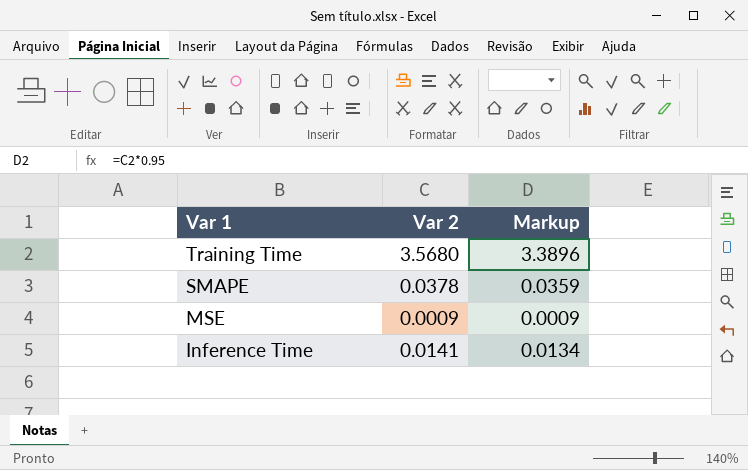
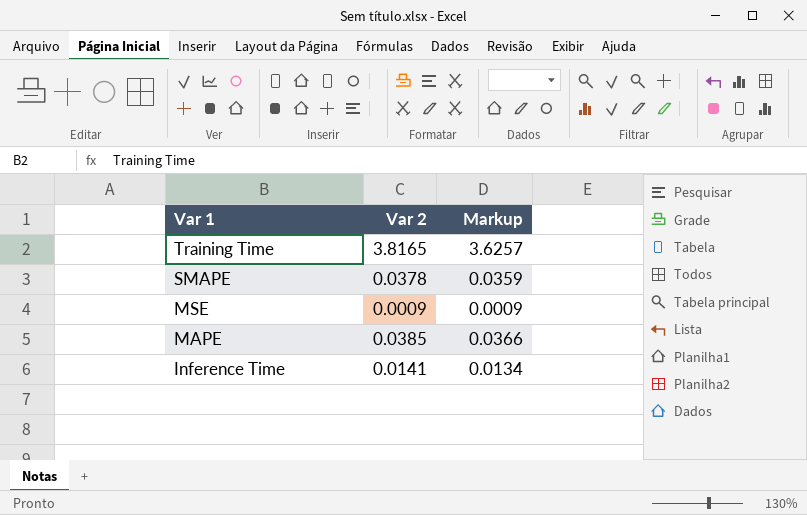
Training Time | Var 2: 3.5680 -> 3.8165
Training Time | Markup: 3.3896 -> 3.6257
row MAPE: none -> 0.0385 | 0.0366

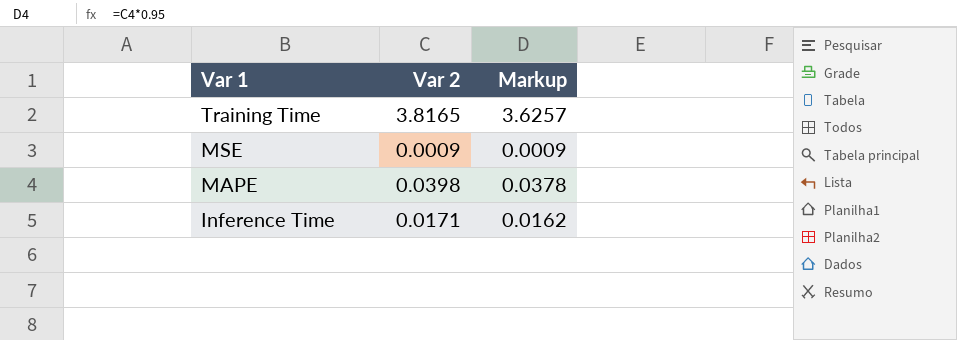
row SMAPE: 0.0378 | 0.0359 -> none
MAPE | Var 2: 0.0385 -> 0.0398
MAPE | Markup: 0.0366 -> 0.0378
Inference Time | Var 2: 0.0141 -> 0.0171
Inference Time | Markup: 0.0134 -> 0.0162

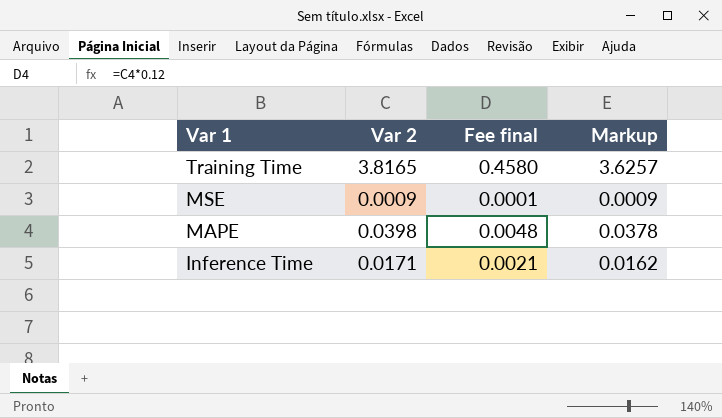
column Fee final | formula: none -> [Var 2] * 0.12

